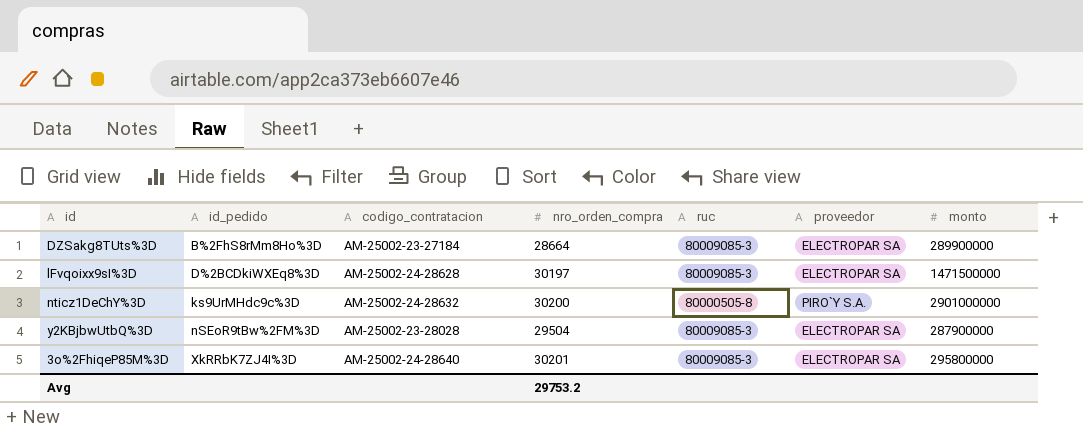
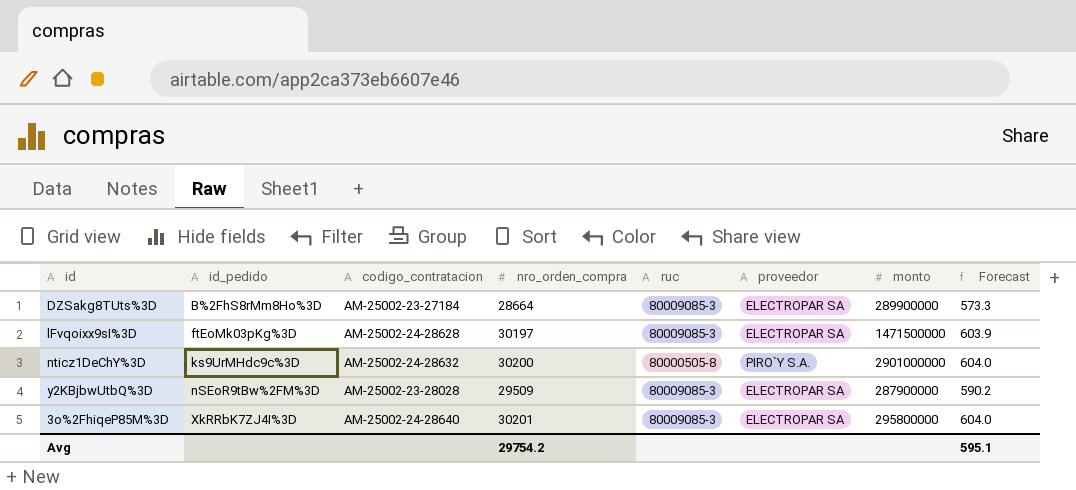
column Forecast | formula: none -> [nro_orden_compra] * 0.02
lFvqoixx9sI%3D | id_pedido: D%2BCDkiWXEq8%3D -> ftEoMk03pKg%3D
y2KBjbwUtbQ%3D | nro_orden_compra: 29504 -> 29509
Avg | nro_orden_compra: 29753.2 -> 29754.2

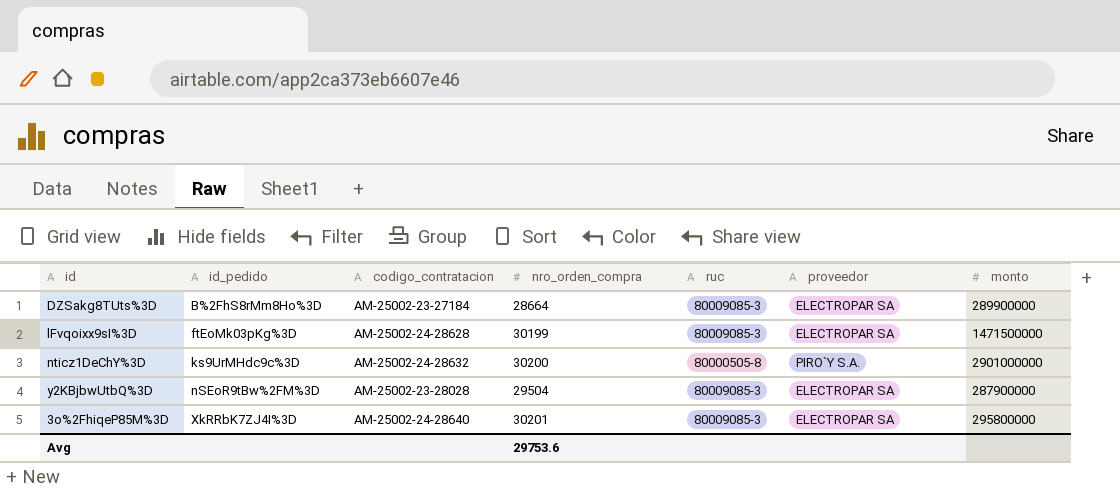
column Forecast | formula: [nro_orden_compra] * 0.02 -> none
lFvqoixx9sI%3D | nro_orden_compra: 30197 -> 30199
y2KBjbwUtbQ%3D | nro_orden_compra: 29509 -> 29504
Avg | nro_orden_compra: 29754.2 -> 29753.6

